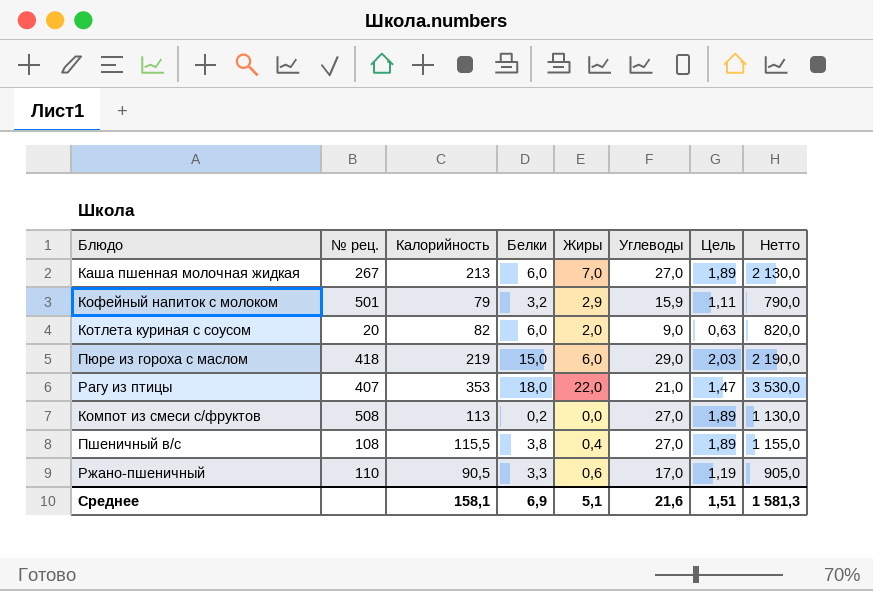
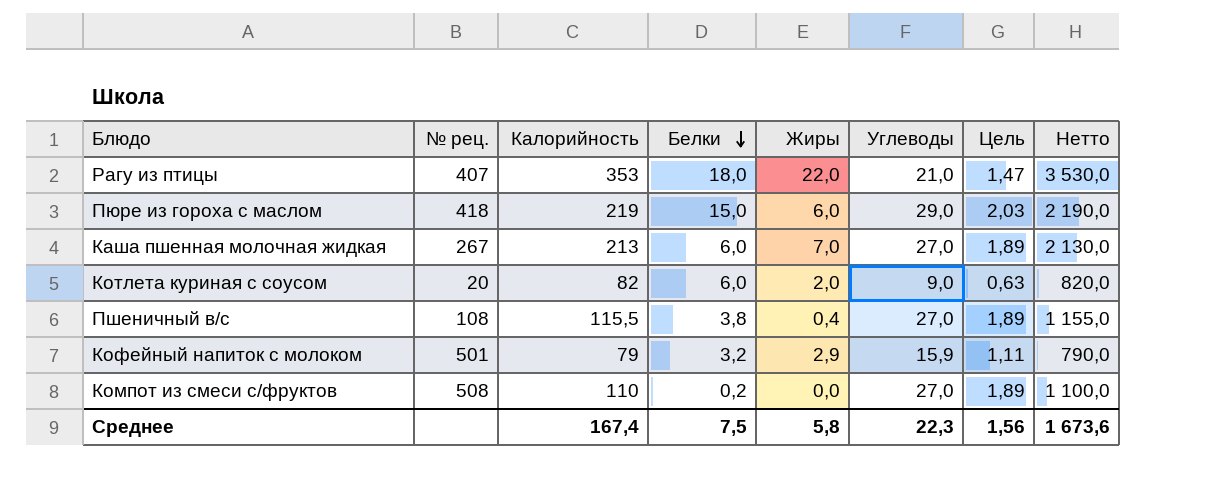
row order: none -> Белки descending
row Ржано-пшеничный: 110 | 90,5 | 3,3 | 0,6 | 17,0 | 1,19 | 905,0 -> none
Компот из смеси с/фруктов | Калорийность: 113 -> 110
Компот из смеси с/фруктов | Нетто: 1 130,0 -> 1 100,0
Среднее | Калорийность: 158,1 -> 167,4
Среднее | Белки: 6,9 -> 7,5
Среднее | Жиры: 5,1 -> 5,8
Среднее | Углеводы: 21,6 -> 22,3
Среднее | Цель: 1,51 -> 1,56
Среднее | Нетто: 1 581,3 -> 1 673,6

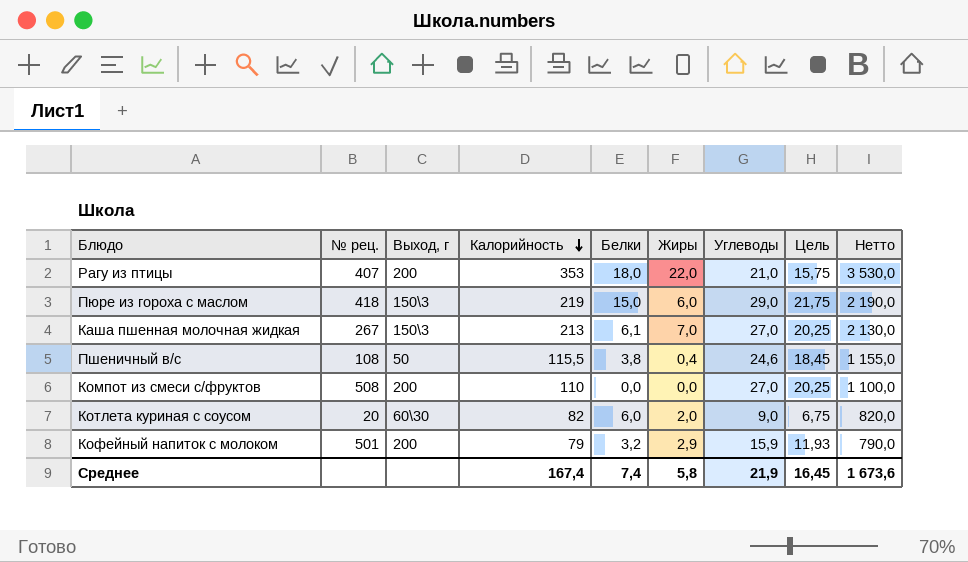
row order: Белки descending -> Калорийность descending
column Выход, г | position: none -> 3
column Цель | formula: [Углеводы] * 0,07 -> [Углеводы] * 0,75
Каша пшенная молочная жидкая | Белки: 6,0 -> 6,1
Пшеничный в/с | Углеводы: 27,0 -> 24,6
Компот из смеси с/фруктов | Белки: 0,2 -> 0,0
Среднее | Белки: 7,5 -> 7,4
Среднее | Углеводы: 22,3 -> 21,9
Среднее | Цель: 1,56 -> 16,45

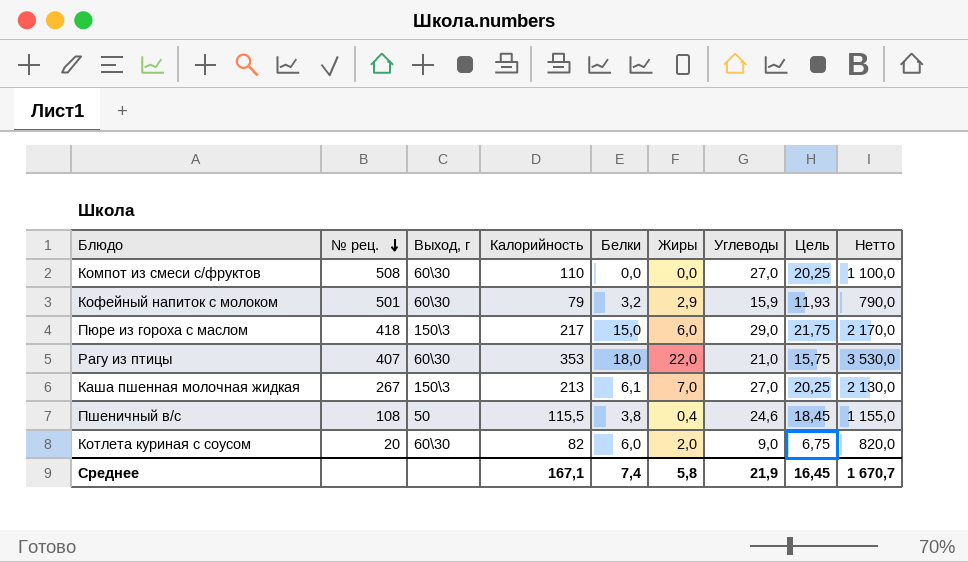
row order: Калорийность descending -> № рец. descending
Компот из смеси с/фруктов | Выход, г: 200 -> 60\30
Кофейный напиток с молоком | Выход, г: 200 -> 60\30
Пюре из гороха с маслом | Калорийность: 219 -> 217
Пюре из гороха с маслом | Нетто: 2 190,0 -> 2 170,0
Рагу из птицы | Выход, г: 200 -> 60\30
Среднее | Калорийность: 167,4 -> 167,1
Среднее | Нетто: 1 673,6 -> 1 670,7

